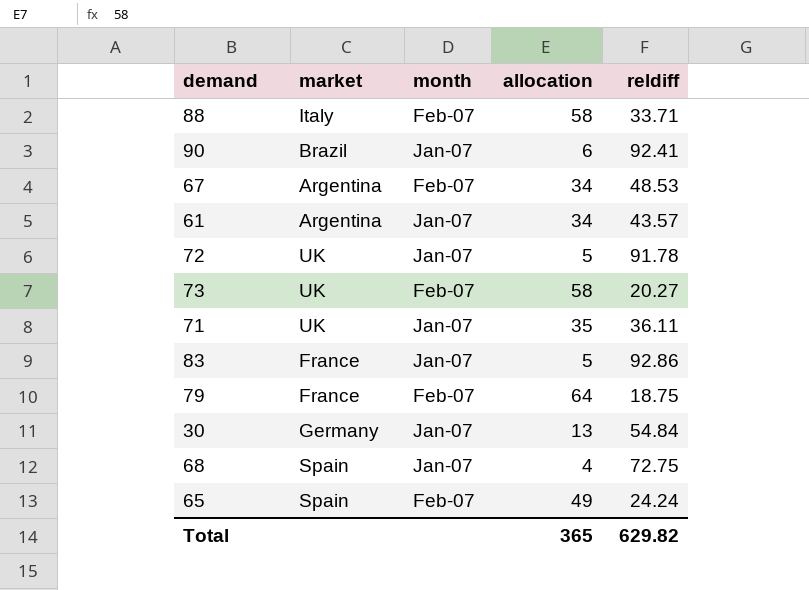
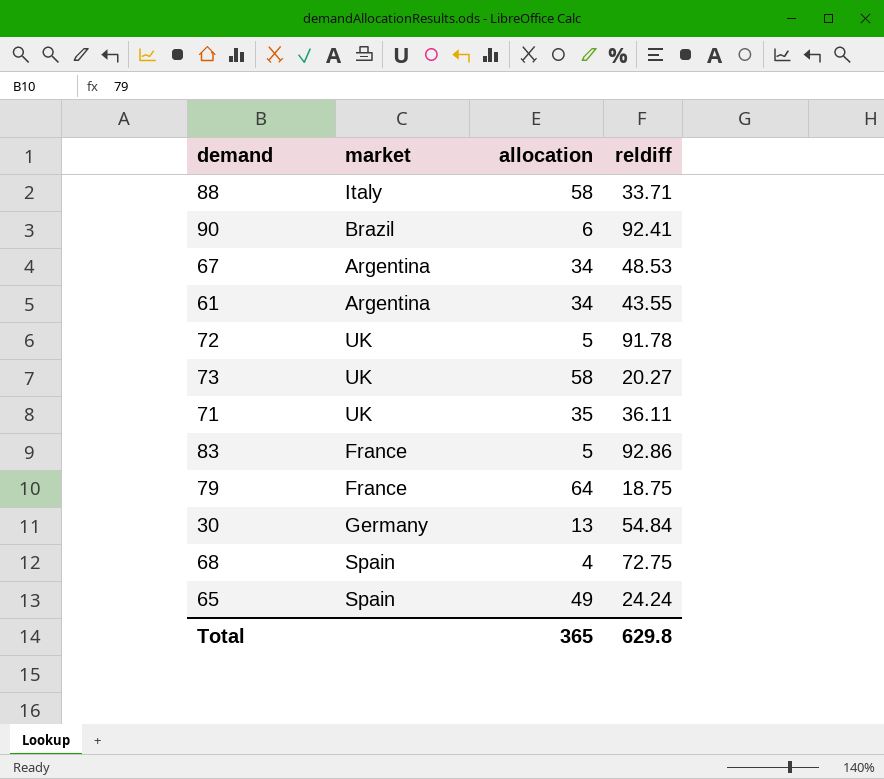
column month | position: 3 -> none
61 | reldiff: 43.57 -> 43.55
Total | reldiff: 629.82 -> 629.8

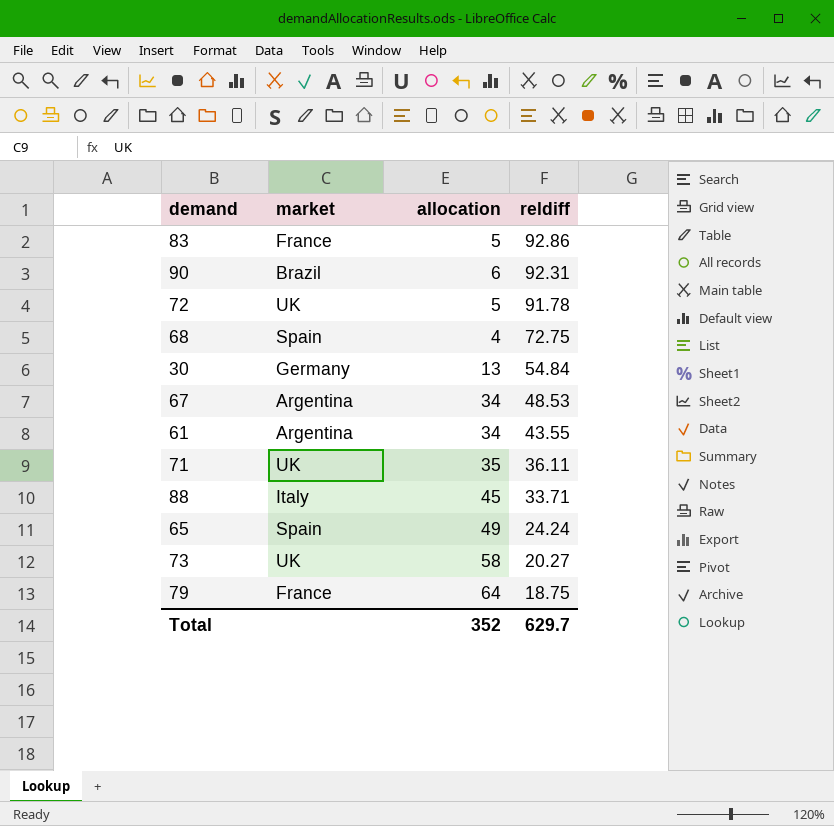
row order: none -> reldiff descending
90 | reldiff: 92.41 -> 92.31
88 | allocation: 58 -> 45
Total | allocation: 365 -> 352
Total | reldiff: 629.8 -> 629.7

